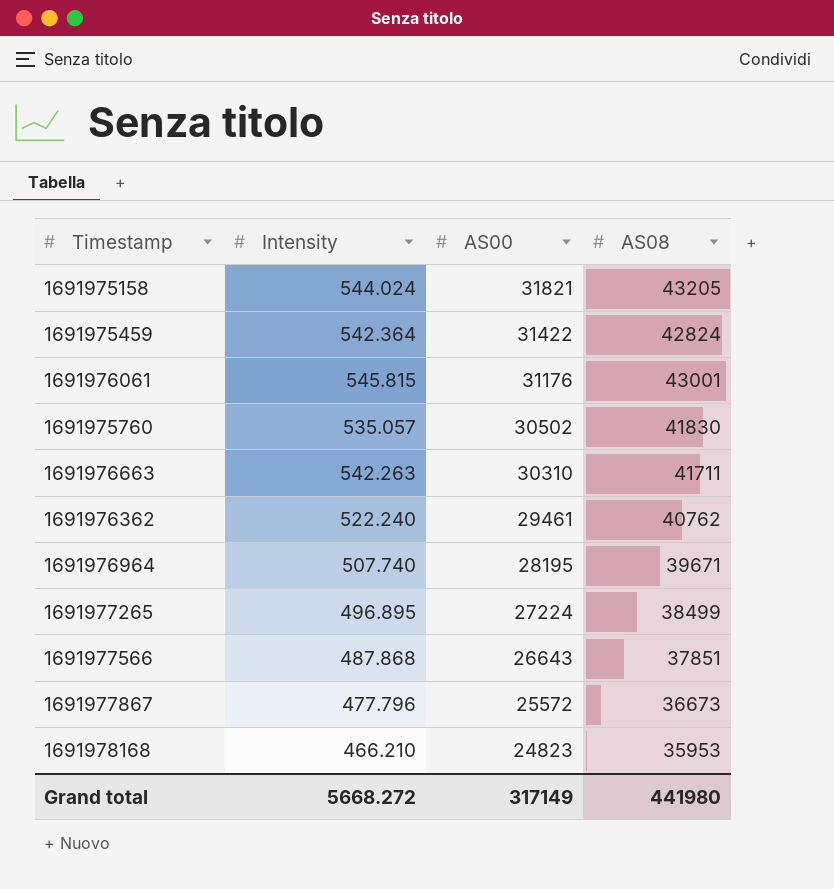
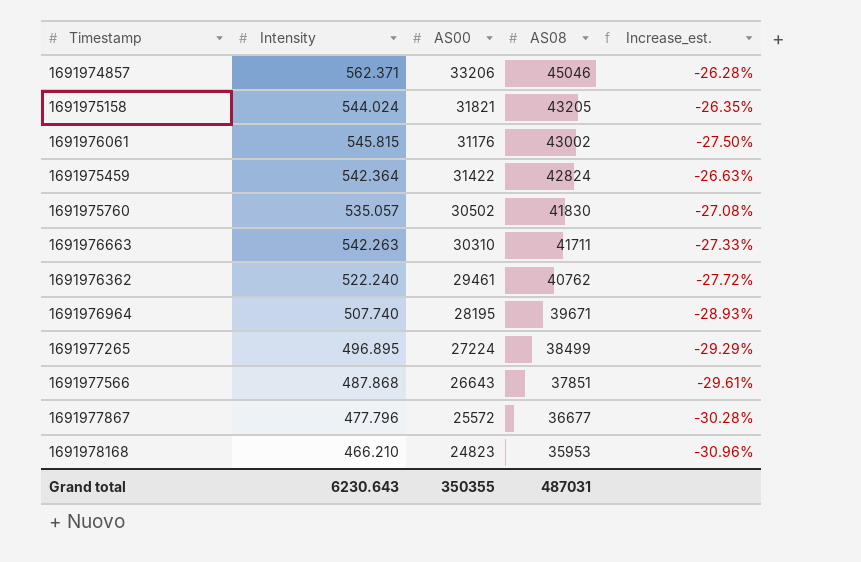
row order: AS00 descending -> AS08 descending
column Increase_est. | formula: none -> ([AS00] - [AS08]) / [AS08]
row 1691974857: none -> 562.371 | 33206 | 45046 | -26.28%
1691976061 | AS08: 43001 -> 43002
1691977867 | AS08: 36673 -> 36677
Grand total | Intensity: 5668.272 -> 6230.643
Grand total | AS00: 317149 -> 350355
Grand total | AS08: 441980 -> 487031

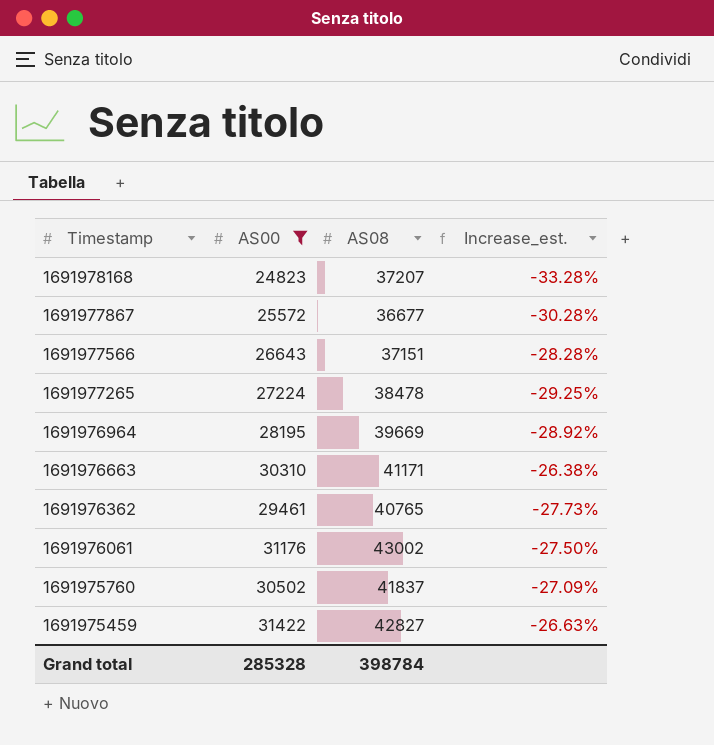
filter: none -> AS00 <= 31422
row order: AS08 descending -> Timestamp descending
column Intensity | position: 2 -> none
1691978168 | AS08: 35953 -> 37207
1691978168 | Increase_est.: -30.96% -> -33.28%
1691977566 | AS08: 37851 -> 37151
1691977566 | Increase_est.: -29.61% -> -28.28%
1691977265 | AS08: 38499 -> 38478
1691977265 | Increase_est.: -29.29% -> -29.25%
1691976964 | AS08: 39671 -> 39669
1691976964 | Increase_est.: -28.93% -> -28.92%
1691976663 | AS08: 41711 -> 41171
1691976663 | Increase_est.: -27.33% -> -26.38%
1691976362 | AS08: 40762 -> 40765
1691976362 | Increase_est.: -27.72% -> -27.73%
1691975760 | AS08: 41830 -> 41837
1691975760 | Increase_est.: -27.08% -> -27.09%
1691975459 | AS08: 42824 -> 42827
Grand total | AS00: 350355 -> 285328
Grand total | AS08: 487031 -> 398784

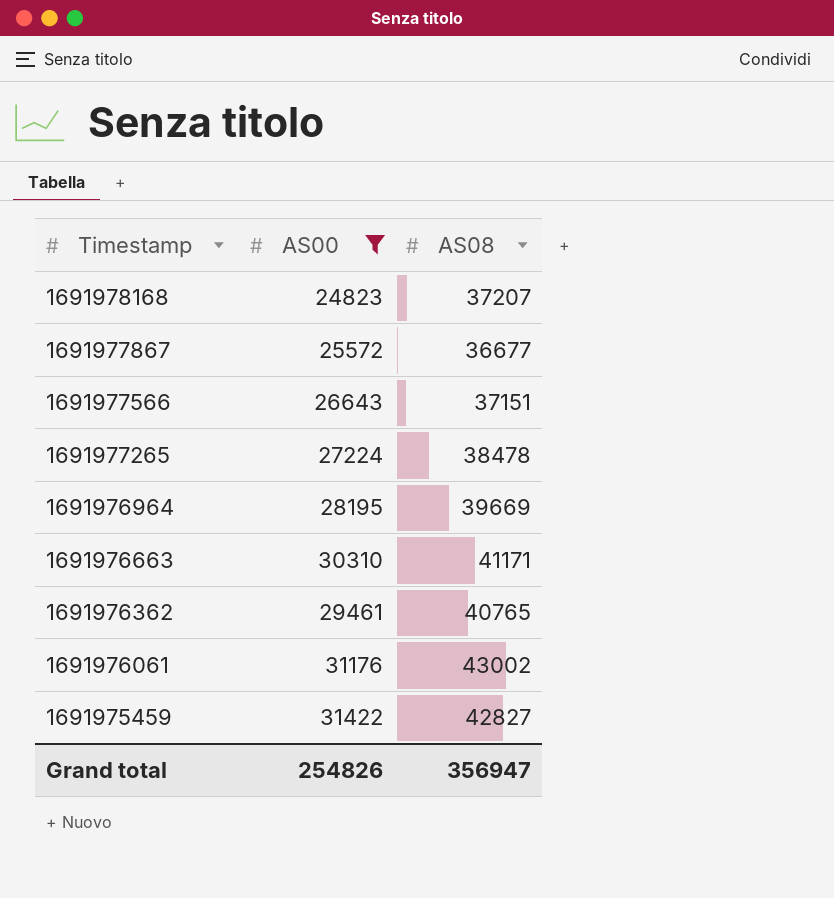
column Increase_est. | formula: ([AS00] - [AS08]) / [AS08] -> none
row 1691975760: 30502 | 41837 | -27.09% -> none
Grand total | AS00: 285328 -> 254826
Grand total | AS08: 398784 -> 356947

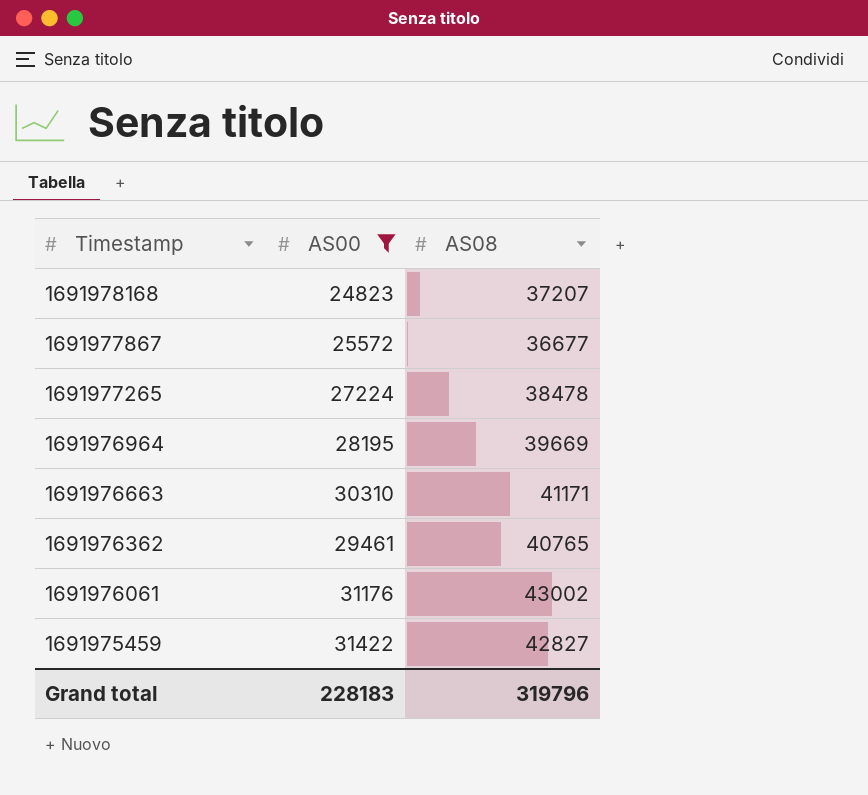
row 1691977566: 26643 | 37151 -> none
Grand total | AS00: 254826 -> 228183
Grand total | AS08: 356947 -> 319796

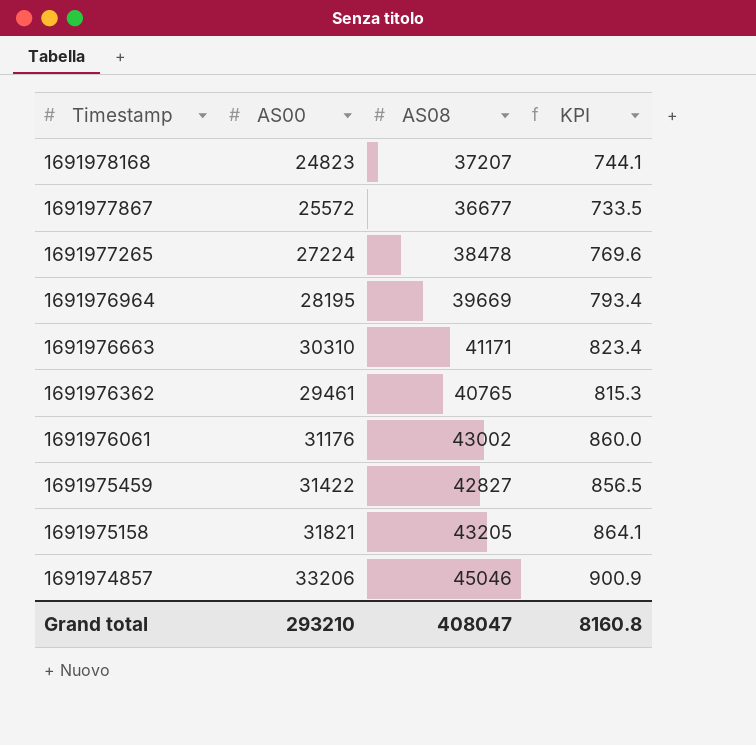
filter: AS00 <= 31422 -> none
column KPI | formula: none -> [AS08] * 0.02
Grand total | AS00: 228183 -> 293210
Grand total | AS08: 319796 -> 408047

